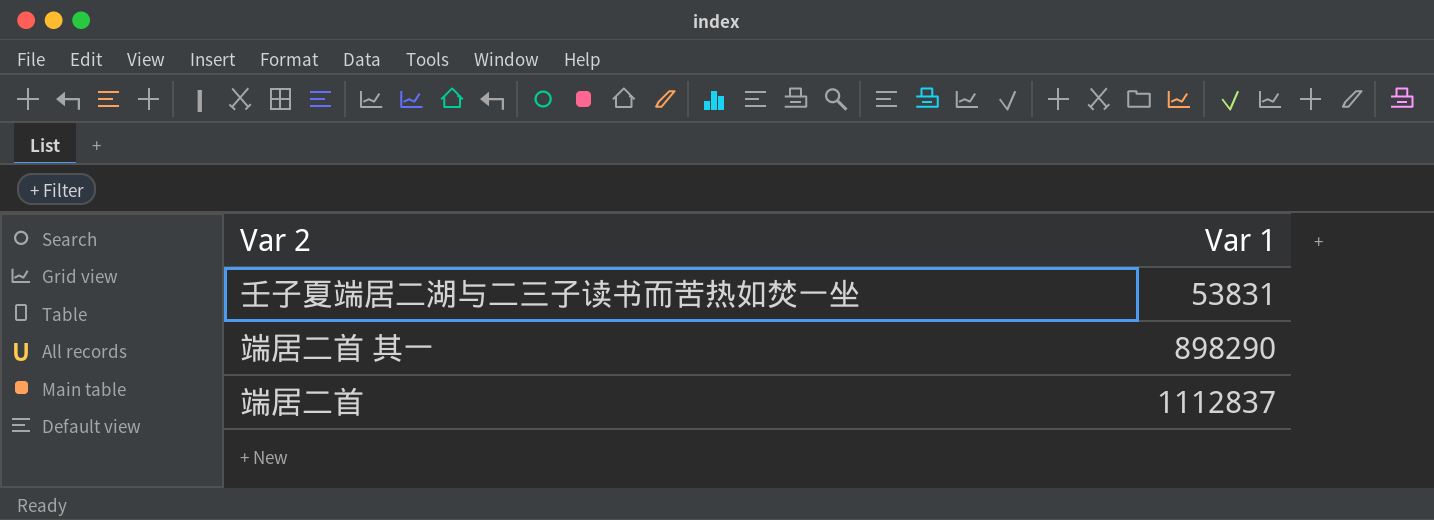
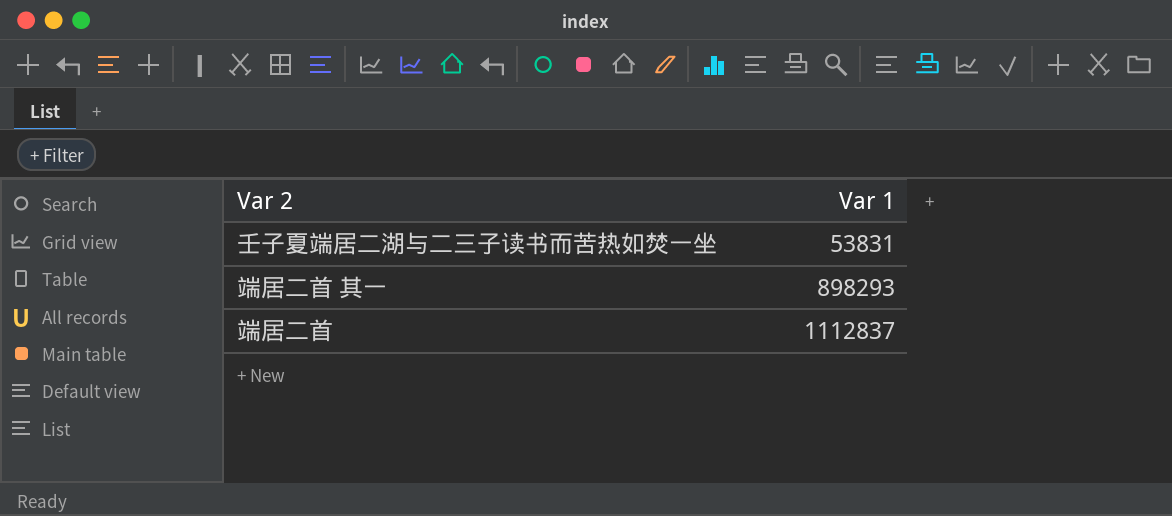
端居二首 其一 | Var 1: 898290 -> 898293

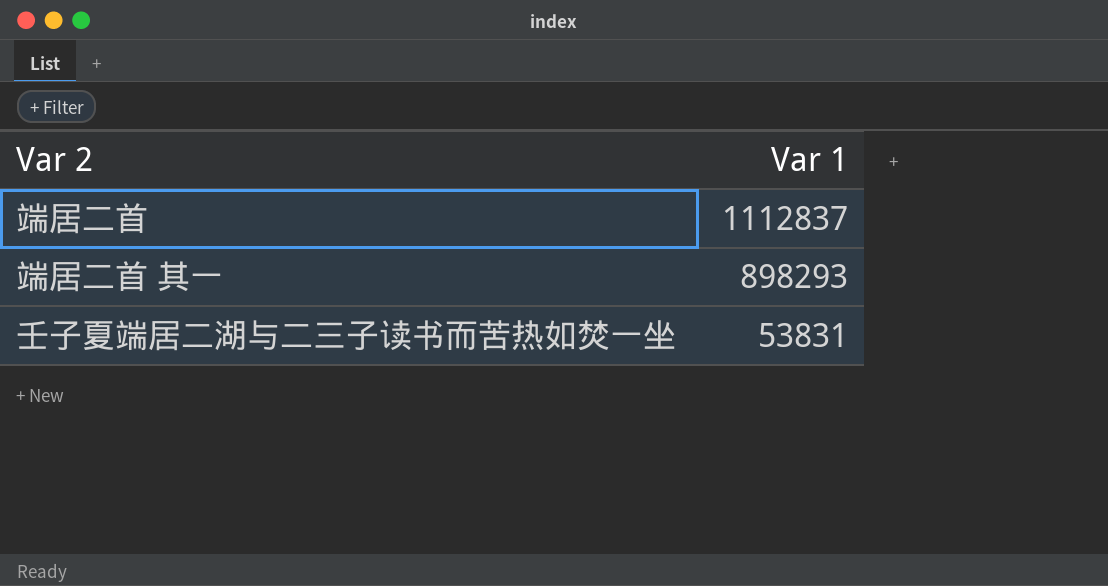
row order: Var 1 ascending -> Var 1 descending

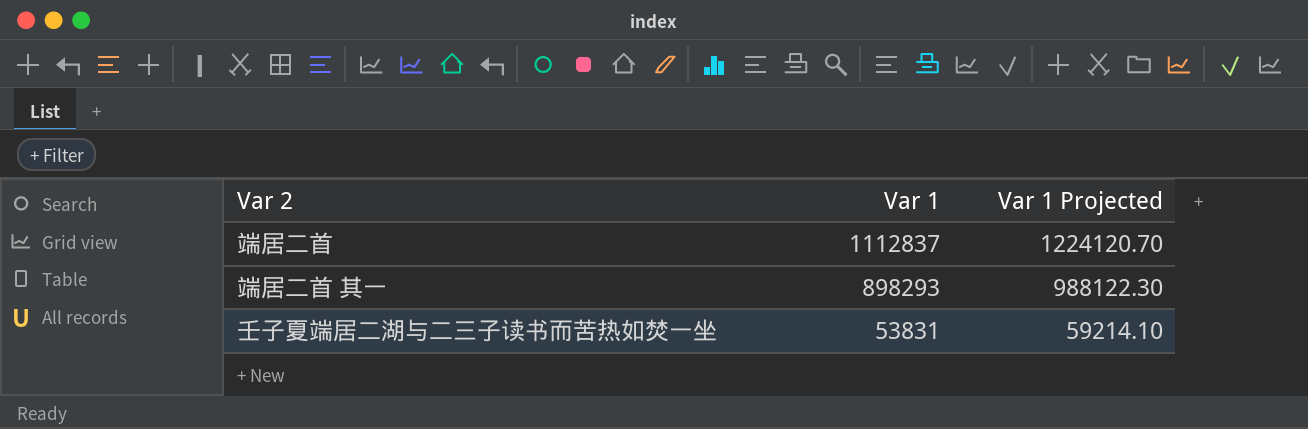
column Var 1 Projected | formula: none -> [Var 1] * 1.1

